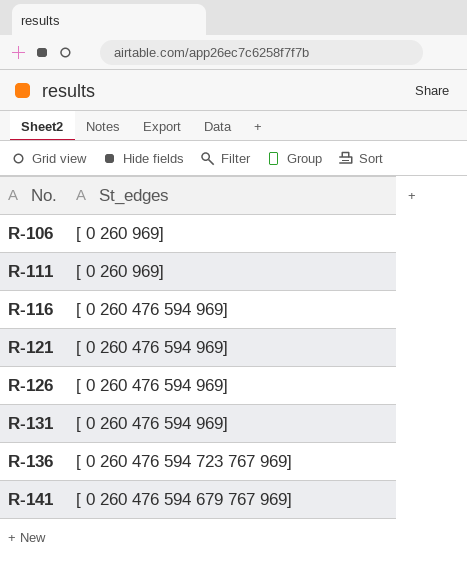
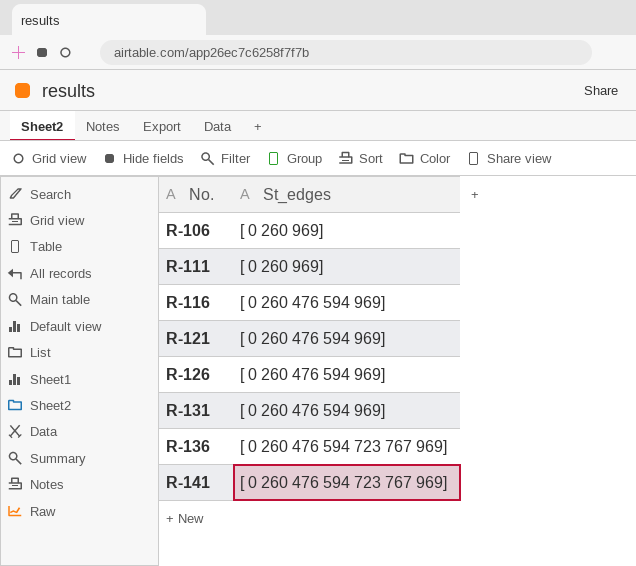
R-141 | St_edges: [ 0 260 476 594 679 767 969] -> [ 0 260 476 594 723 767 969]

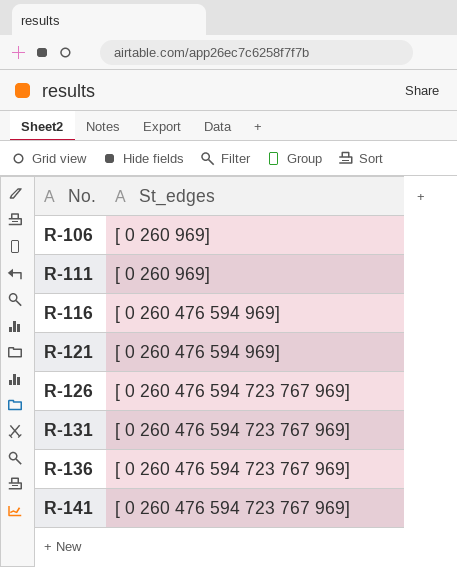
R-126 | St_edges: [ 0 260 476 594 969] -> [ 0 260 476 594 723 767 969]
R-131 | St_edges: [ 0 260 476 594 969] -> [ 0 260 476 594 723 767 969]

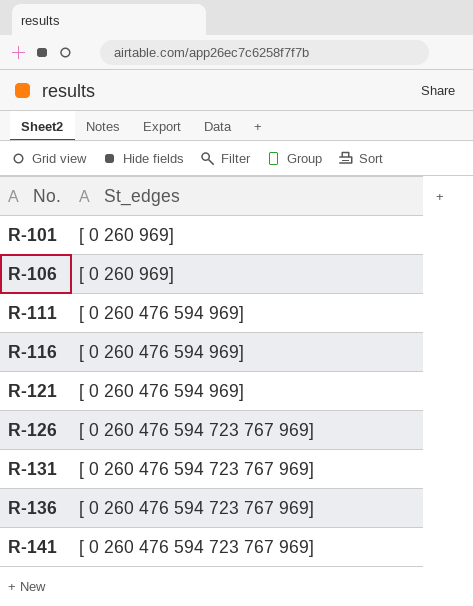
row R-101: none -> [ 0 260 969]
R-111 | St_edges: [ 0 260 969] -> [ 0 260 476 594 969]

